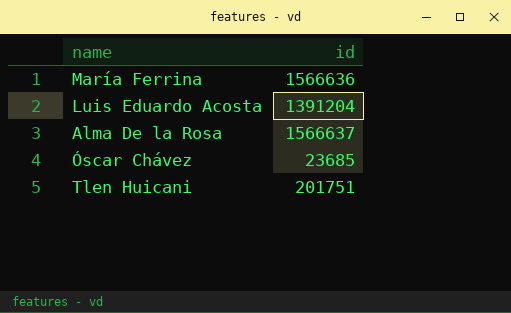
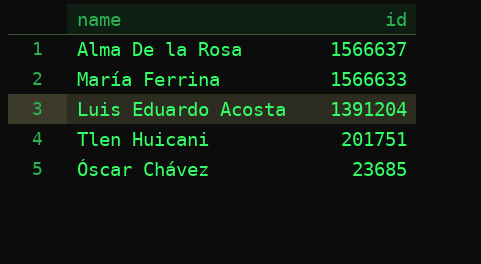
row order: none -> id descending
María Ferrina | id: 1566636 -> 1566633

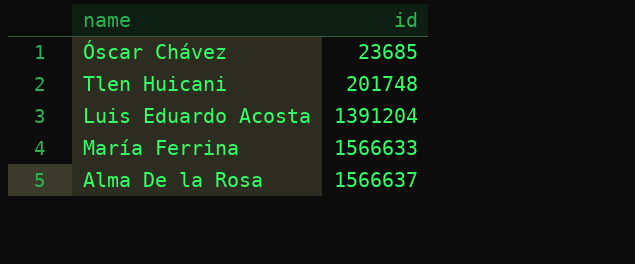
row order: id descending -> id ascending
Tlen Huicani | id: 201751 -> 201748

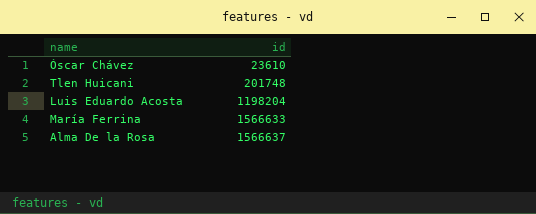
Óscar Chávez | id: 23685 -> 23610
Luis Eduardo Acosta | id: 1391204 -> 1198204

